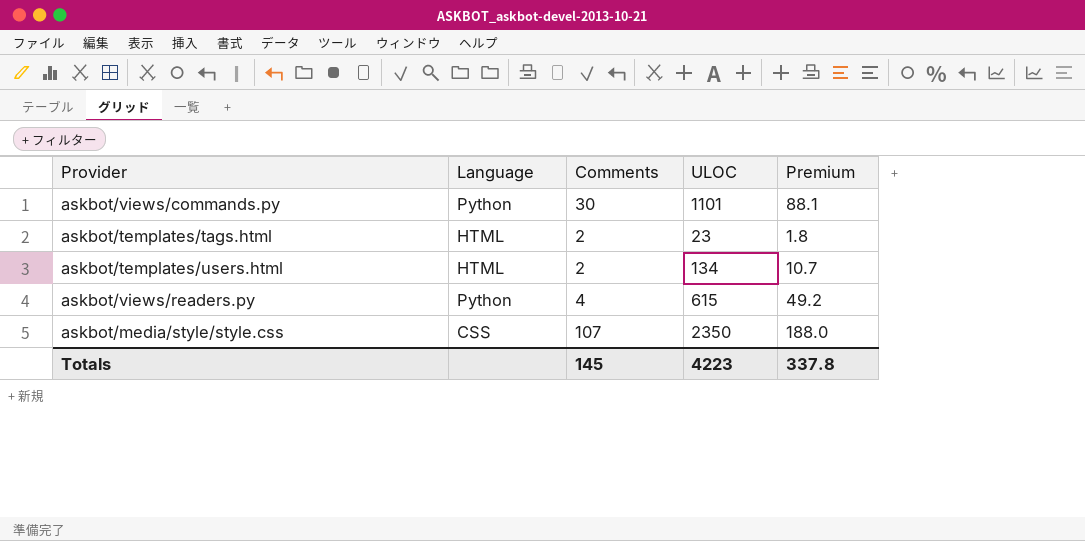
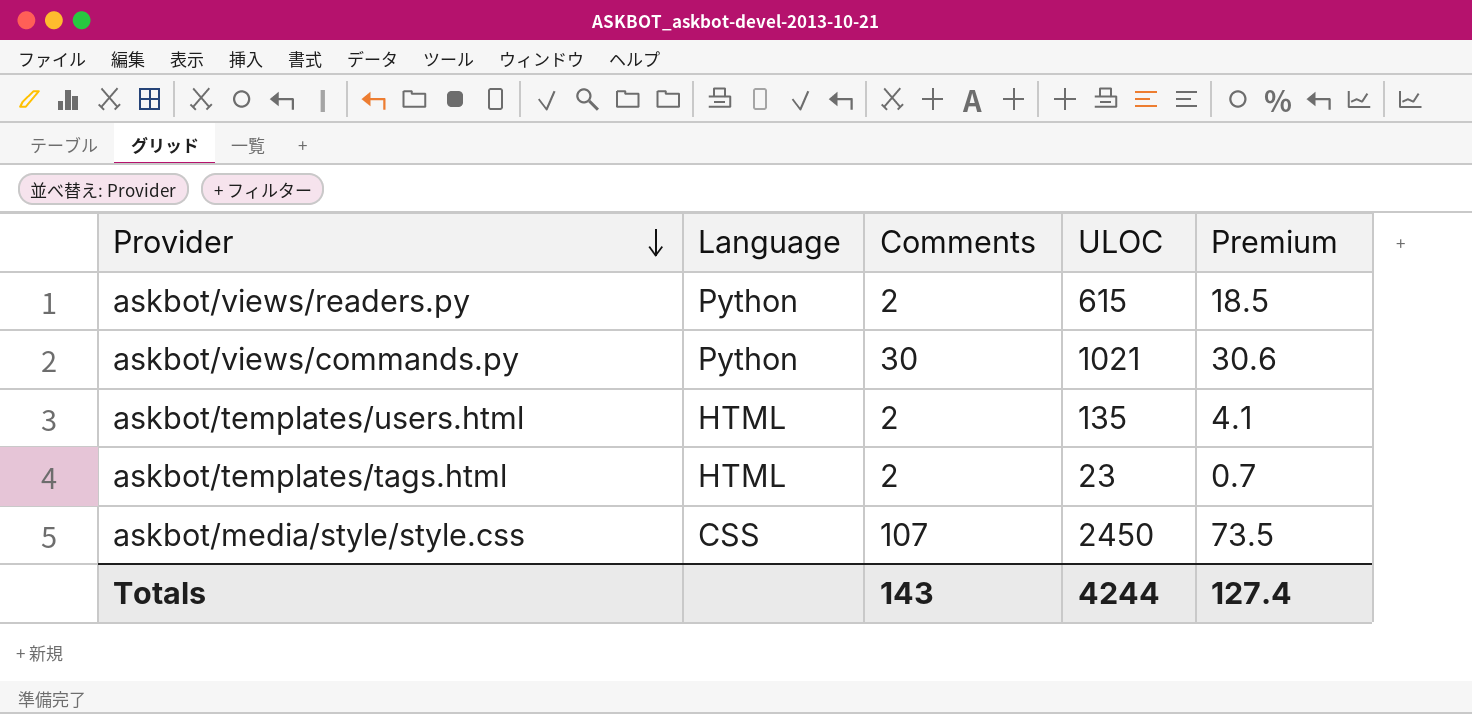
row order: none -> Provider descending
column Premium | formula: [ULOC] * 0.08 -> [ULOC] * 0.03
askbot/views/readers.py | Comments: 4 -> 2
askbot/views/commands.py | ULOC: 1101 -> 1021
askbot/templates/users.html | ULOC: 134 -> 135
askbot/media/style/style.css | ULOC: 2350 -> 2450
Totals | Comments: 145 -> 143
Totals | ULOC: 4223 -> 4244
Totals | Premium: 337.8 -> 127.4

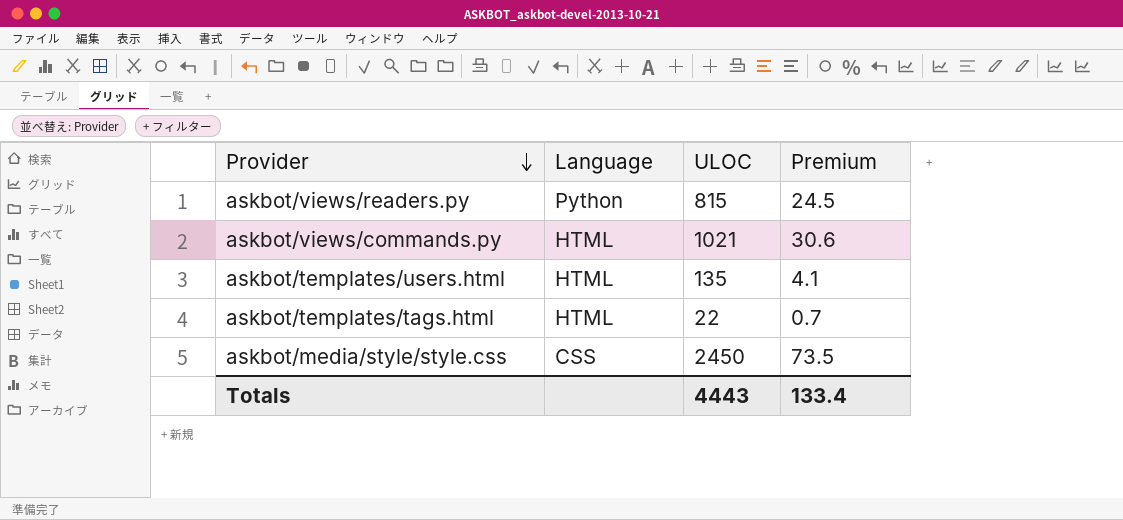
column Comments | position: 3 -> none
askbot/views/readers.py | ULOC: 615 -> 815
askbot/views/readers.py | Premium: 18.5 -> 24.5
askbot/views/commands.py | Language: Python -> HTML
askbot/templates/tags.html | ULOC: 23 -> 22
Totals | ULOC: 4244 -> 4443
Totals | Premium: 127.4 -> 133.4

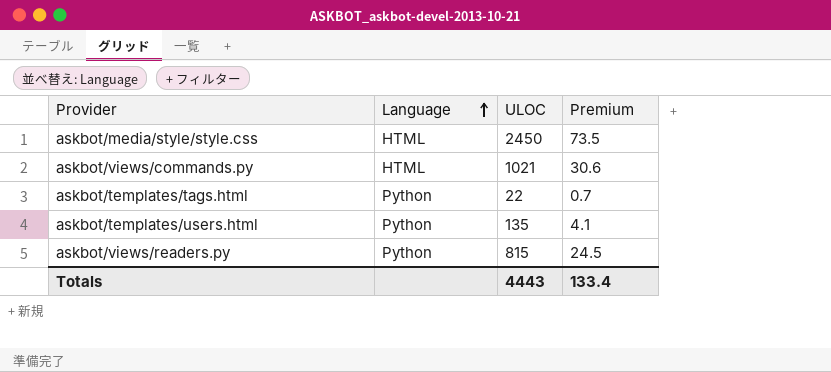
row order: Provider descending -> Language ascending
askbot/media/style/style.css | Language: CSS -> HTML
askbot/templates/tags.html | Language: HTML -> Python
askbot/templates/users.html | Language: HTML -> Python

